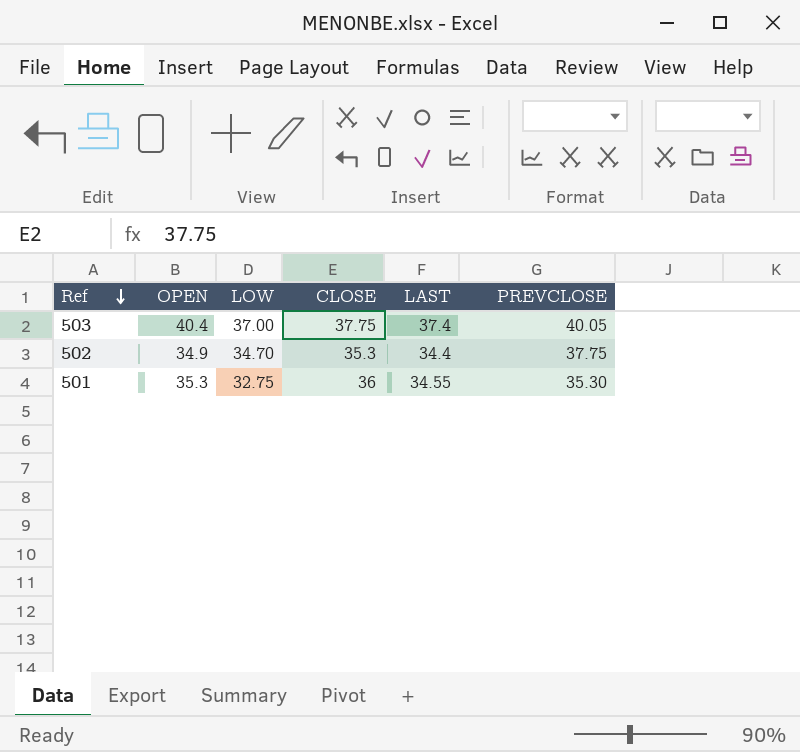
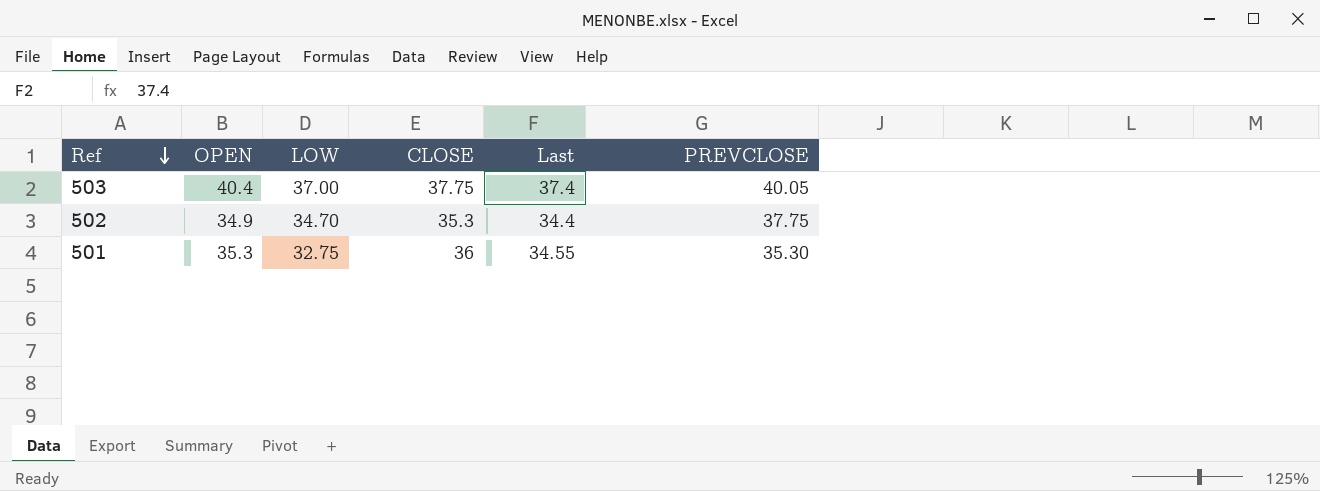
column name: LAST -> Last

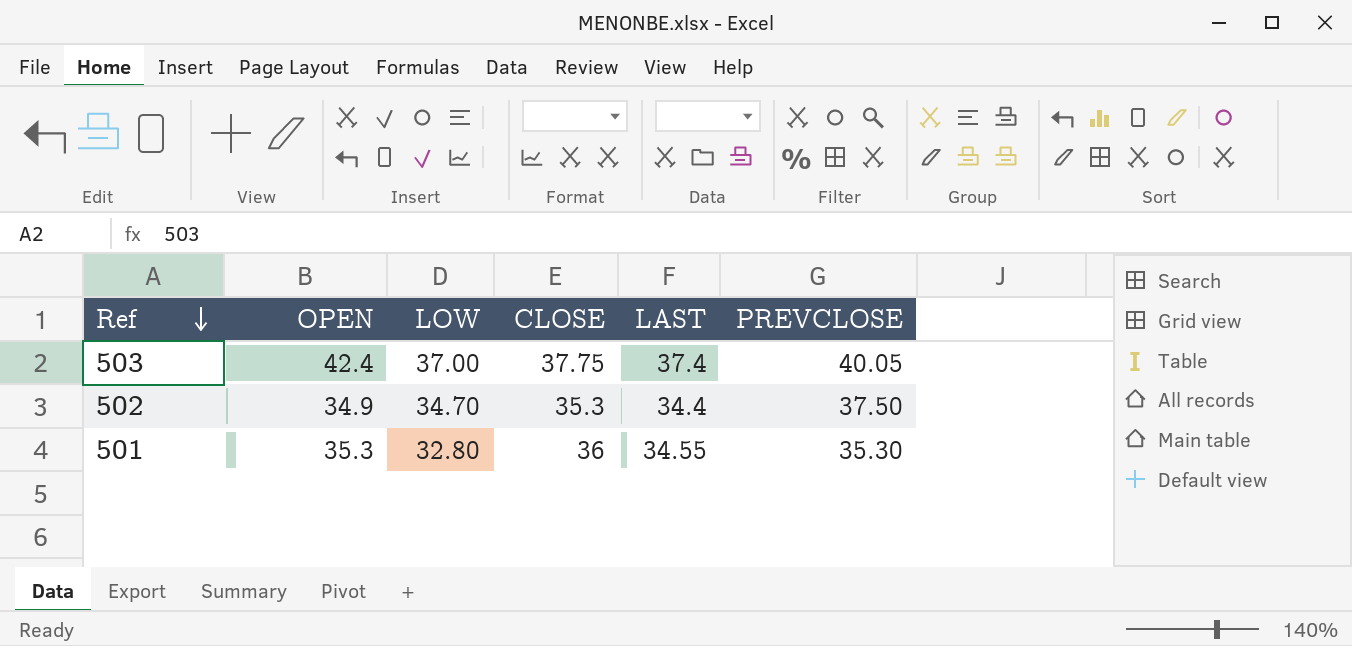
column name: Last -> LAST
503 | OPEN: 40.4 -> 42.4
502 | PREVCLOSE: 37.75 -> 37.50
501 | LOW: 32.75 -> 32.80

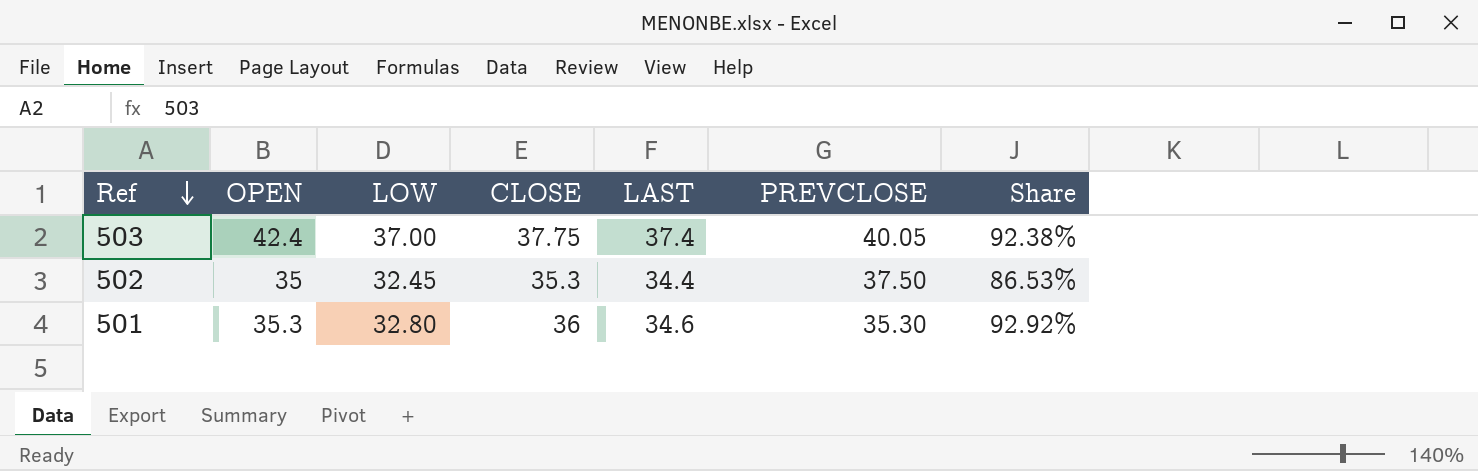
column Share | formula: none -> [LOW] / [PREVCLOSE]
502 | OPEN: 34.9 -> 35
502 | LOW: 34.70 -> 32.45
501 | LAST: 34.55 -> 34.6

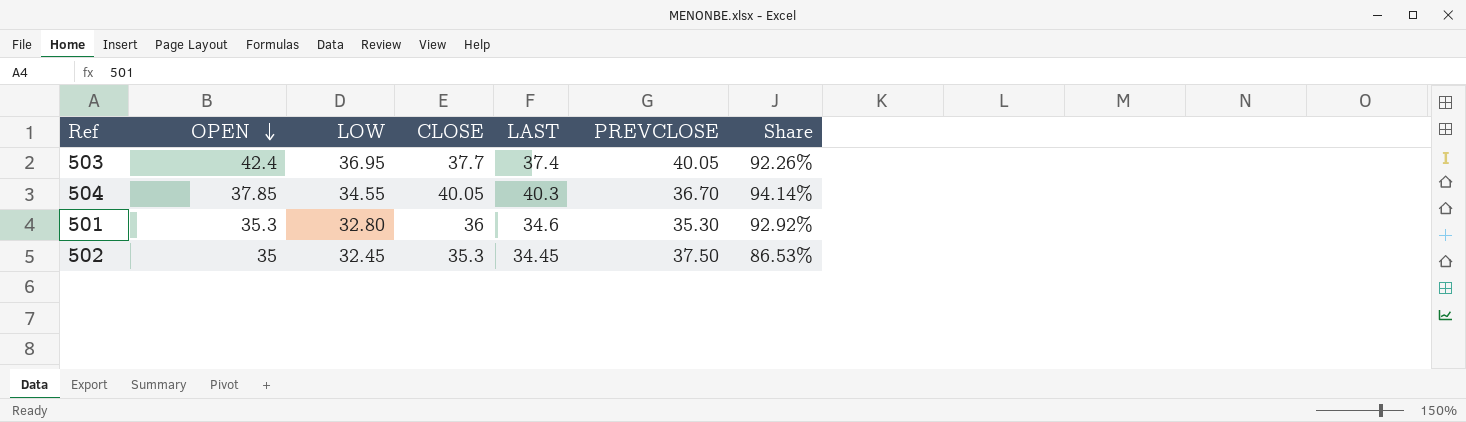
row order: Ref descending -> OPEN descending
503 | LOW: 37.00 -> 36.95
503 | CLOSE: 37.75 -> 37.7
503 | Share: 92.38% -> 92.26%
row 504: none -> 37.85 | 34.55 | 40.05 | 40.3 | 36.70 | 94.14%
502 | LAST: 34.4 -> 34.45

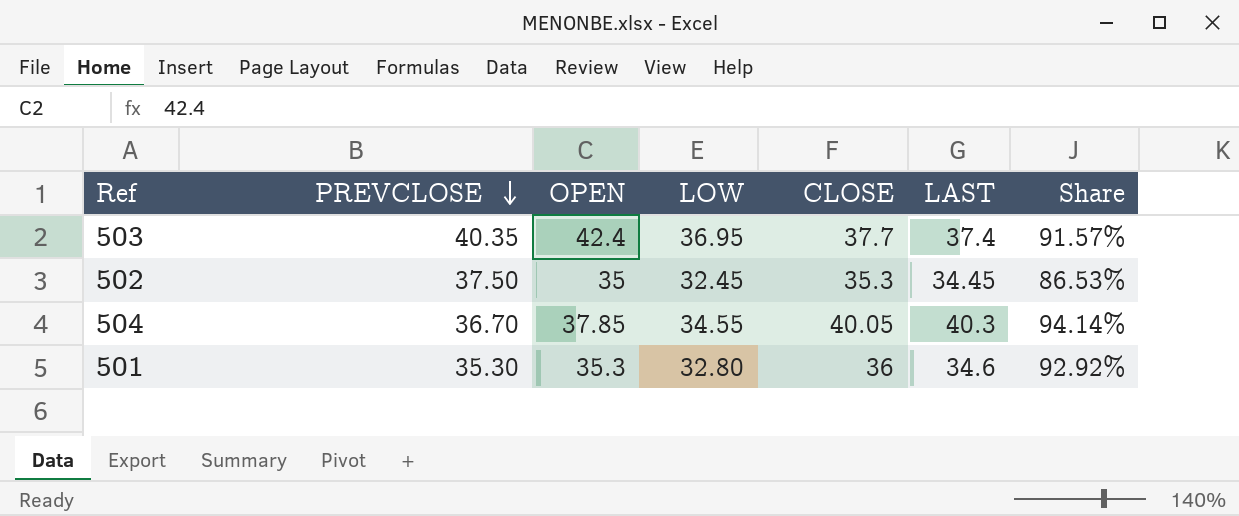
row order: OPEN descending -> PREVCLOSE descending
column PREVCLOSE | position: 6 -> 2
503 | PREVCLOSE: 40.05 -> 40.35
503 | Share: 92.26% -> 91.57%

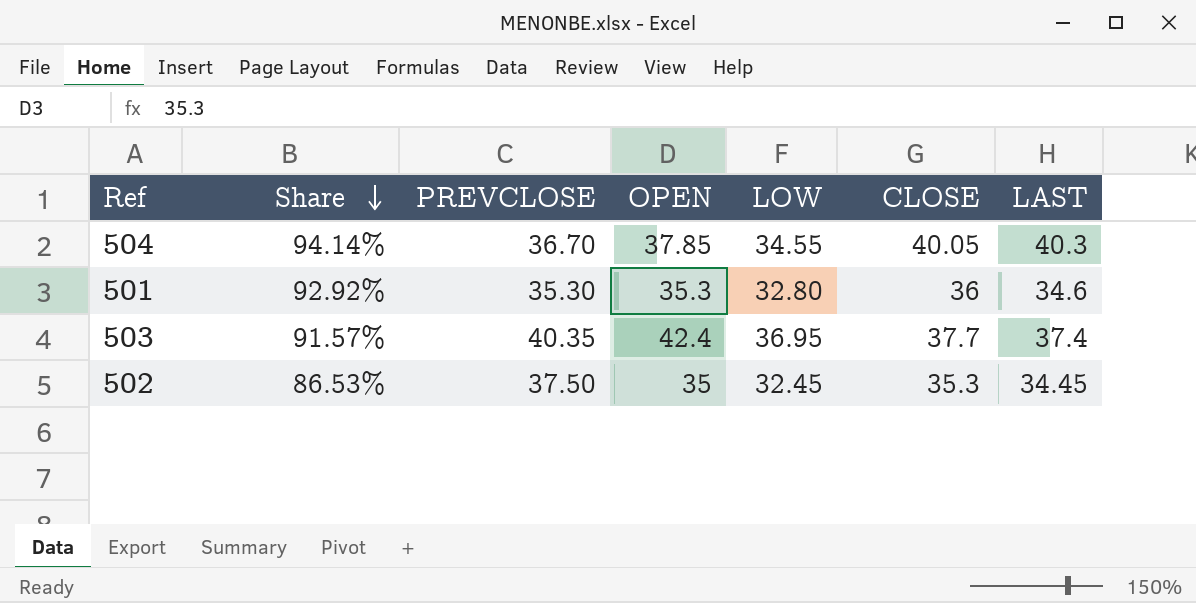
row order: PREVCLOSE descending -> Share descending
column Share | position: 7 -> 2

